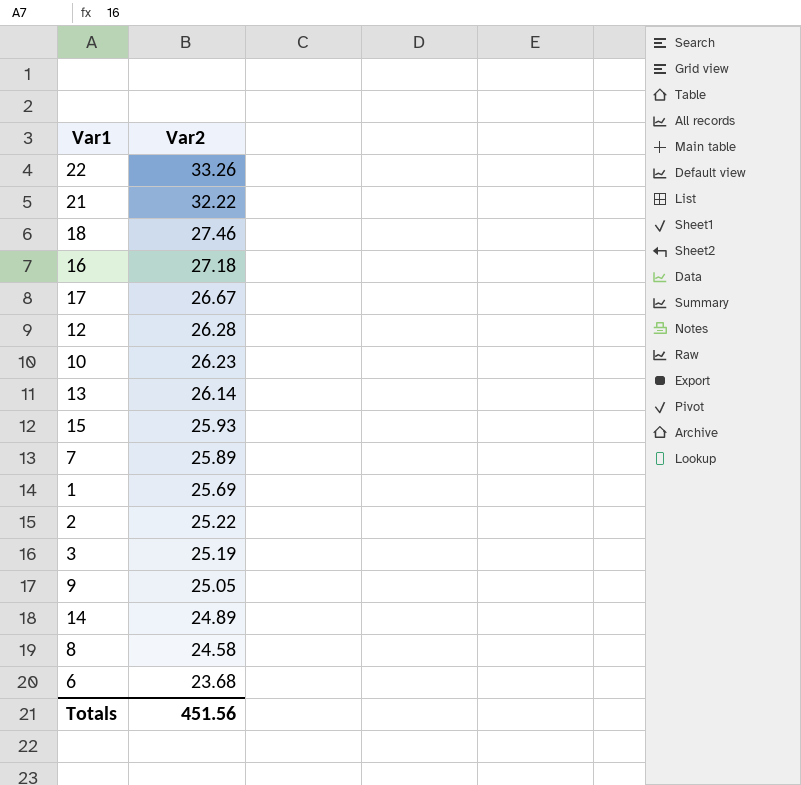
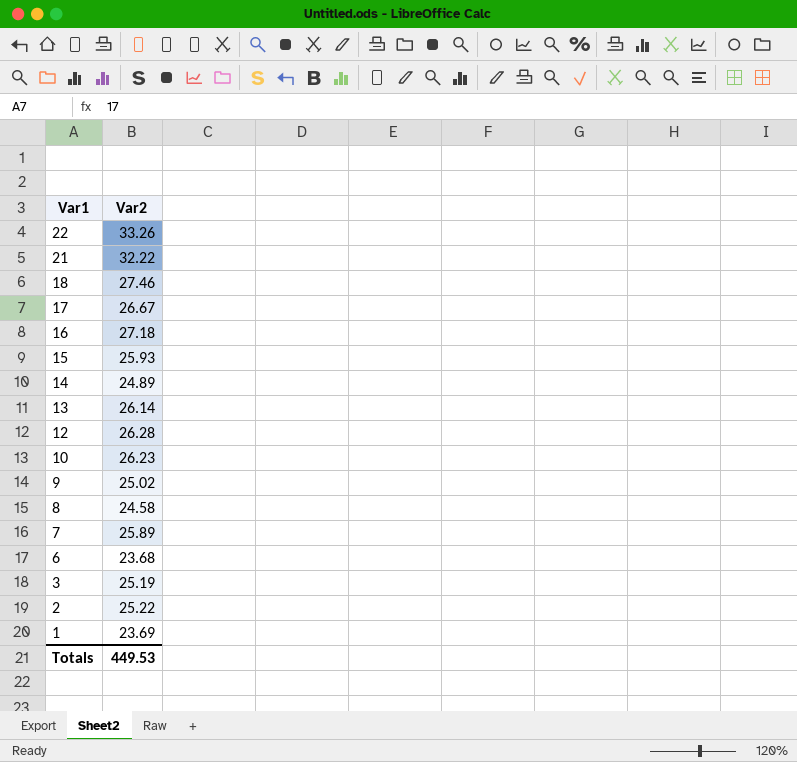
row order: Var2 descending -> Var1 descending
9 | Var2: 25.05 -> 25.02
1 | Var2: 25.69 -> 23.69
Totals | Var2: 451.56 -> 449.53

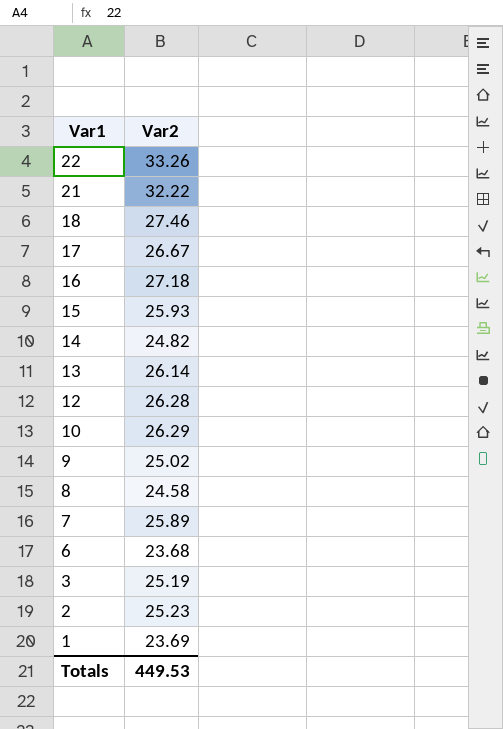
14 | Var2: 24.89 -> 24.82
10 | Var2: 26.23 -> 26.29
2 | Var2: 25.22 -> 25.23

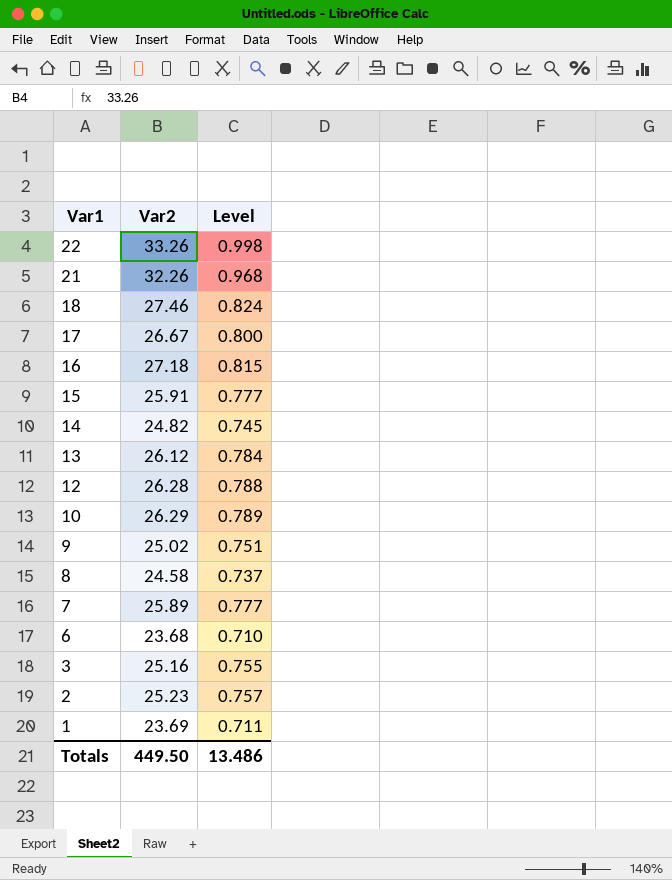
column Level | formula: none -> [Var2] * 0.03
21 | Var2: 32.22 -> 32.26
15 | Var2: 25.93 -> 25.91
13 | Var2: 26.14 -> 26.12
3 | Var2: 25.19 -> 25.16
Totals | Var2: 449.53 -> 449.50

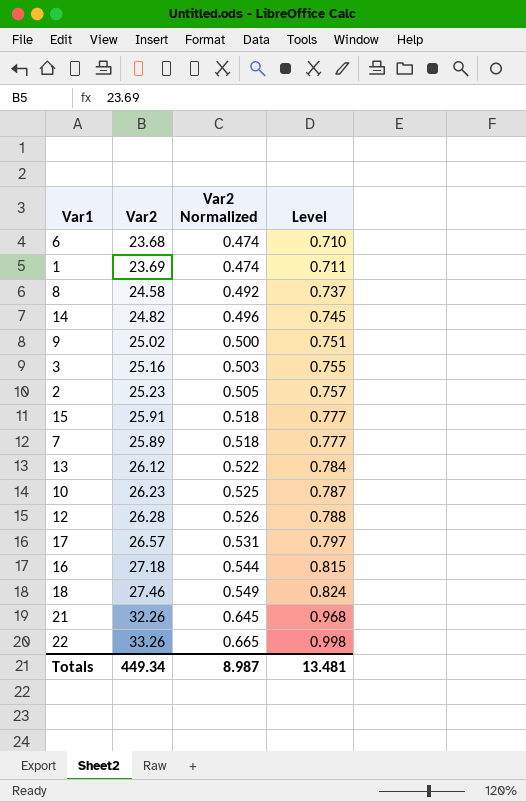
row order: Var1 descending -> Var2 Normalized ascending
column Var2 Normalized | formula: none -> [Var2] * 0.02
10 | Var2: 26.29 -> 26.23
10 | Level: 0.789 -> 0.787
17 | Var2: 26.67 -> 26.57
17 | Level: 0.800 -> 0.797
Totals | Var2: 449.50 -> 449.34
Totals | Level: 13.486 -> 13.481

